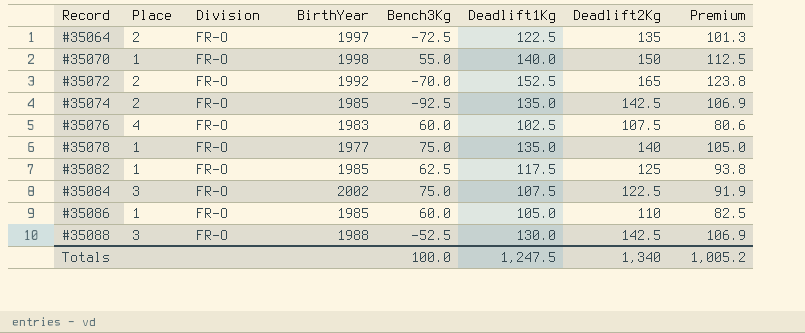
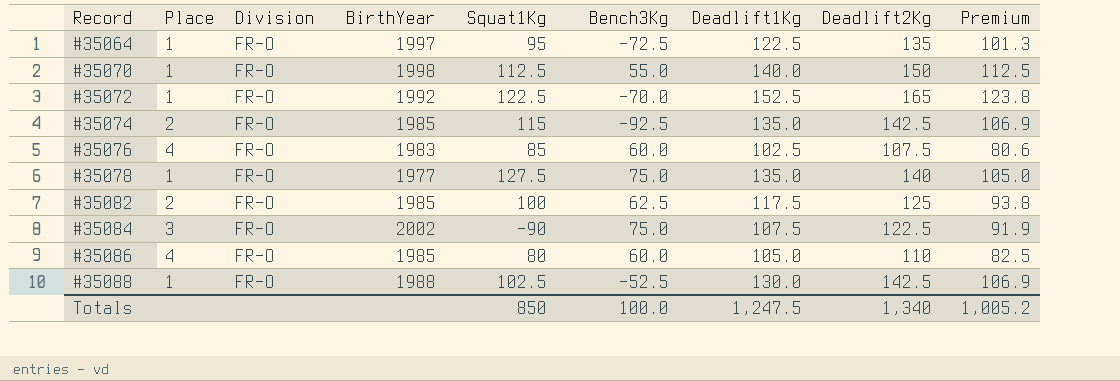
column Squat1Kg | position: none -> 5
#35064 | Place: 2 -> 1
#35072 | Place: 2 -> 1
#35082 | Place: 1 -> 2
#35086 | Place: 1 -> 4
#35088 | Place: 3 -> 1

